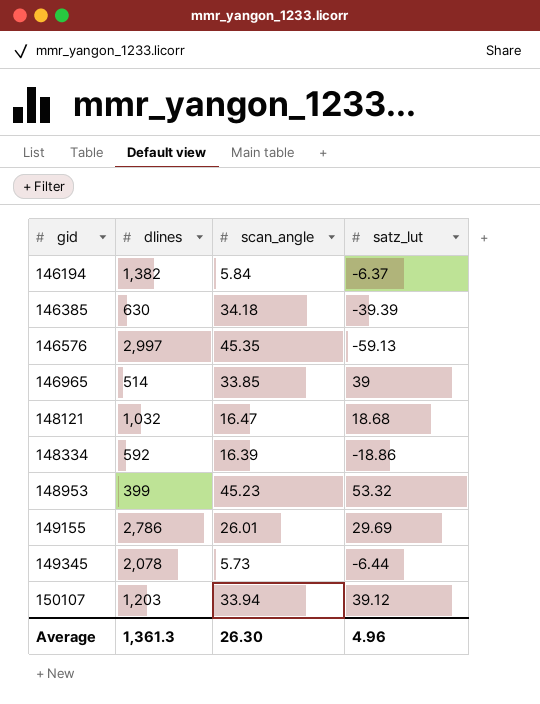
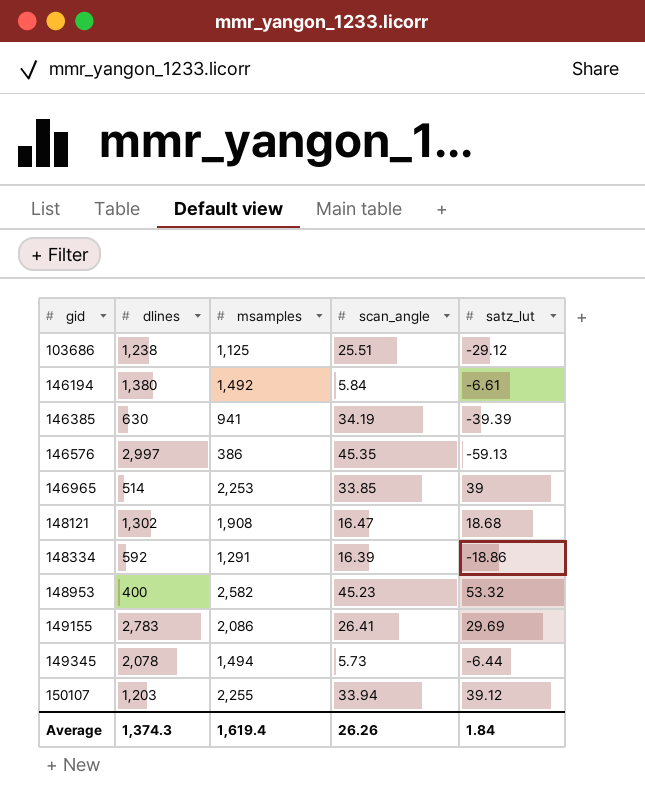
column msamples | position: none -> 3
row 103686: none -> 1,238 | 1,125 | 25.51 | -29.12
146194 | dlines: 1,382 -> 1,380
146194 | satz_lut: -6.37 -> -6.61
146385 | scan_angle: 34.18 -> 34.19
148121 | dlines: 1,032 -> 1,302
148953 | dlines: 399 -> 400
149155 | dlines: 2,786 -> 2,783
149155 | scan_angle: 26.01 -> 26.41
Average | dlines: 1,361.3 -> 1,374.3
Average | scan_angle: 26.30 -> 26.26
Average | satz_lut: 4.96 -> 1.84

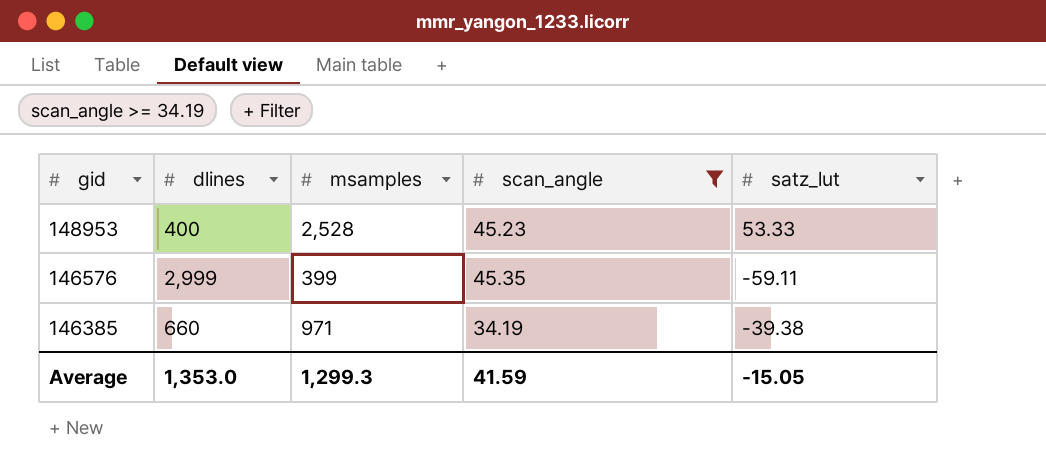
filter: none -> scan_angle >= 34.19
row order: gid ascending -> gid descending
148953 | msamples: 2,582 -> 2,528
148953 | satz_lut: 53.32 -> 53.33
146576 | dlines: 2,997 -> 2,999
146576 | msamples: 386 -> 399
146576 | satz_lut: -59.13 -> -59.11
146385 | dlines: 630 -> 660
146385 | msamples: 941 -> 971
146385 | satz_lut: -39.39 -> -39.38
Average | dlines: 1,374.3 -> 1,353.0
Average | msamples: 1,619.4 -> 1,299.3
Average | scan_angle: 26.26 -> 41.59
Average | satz_lut: 1.84 -> -15.05

